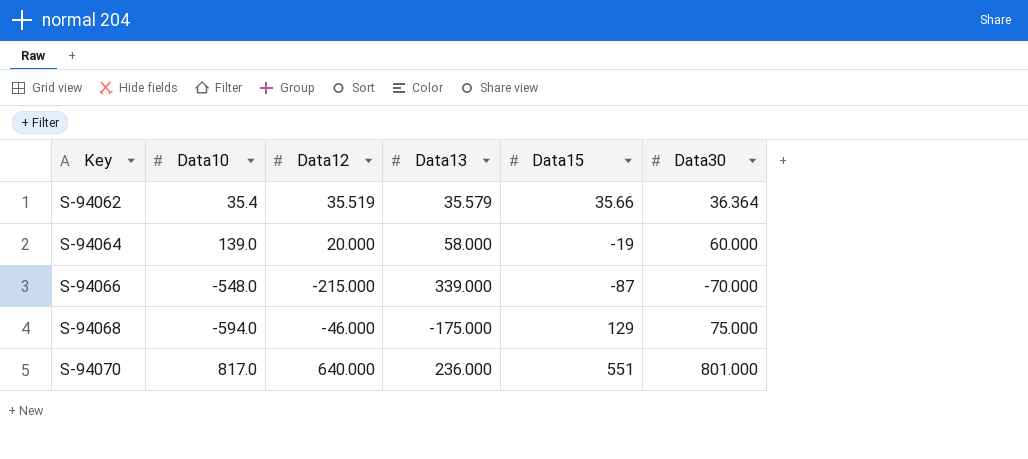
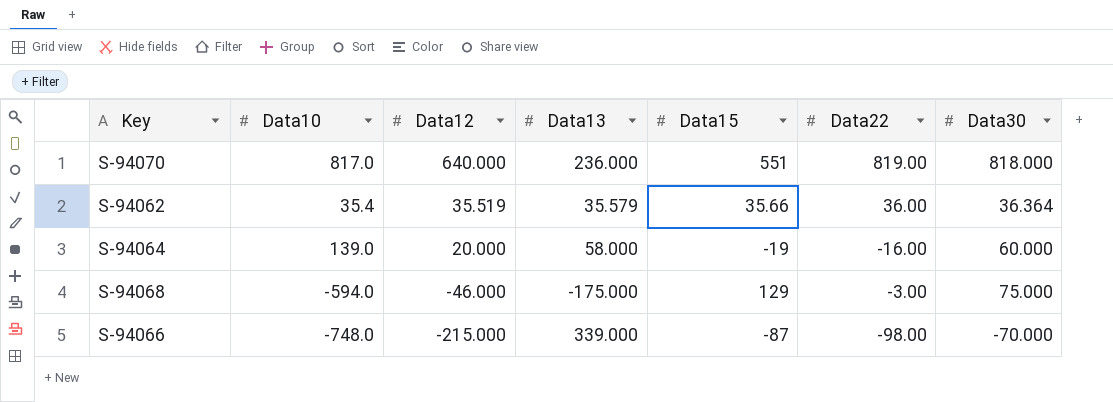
row order: Key ascending -> Data12 descending
column Data22 | position: none -> 6
S-94070 | Data30: 801.000 -> 818.000
S-94066 | Data10: -548.0 -> -748.0

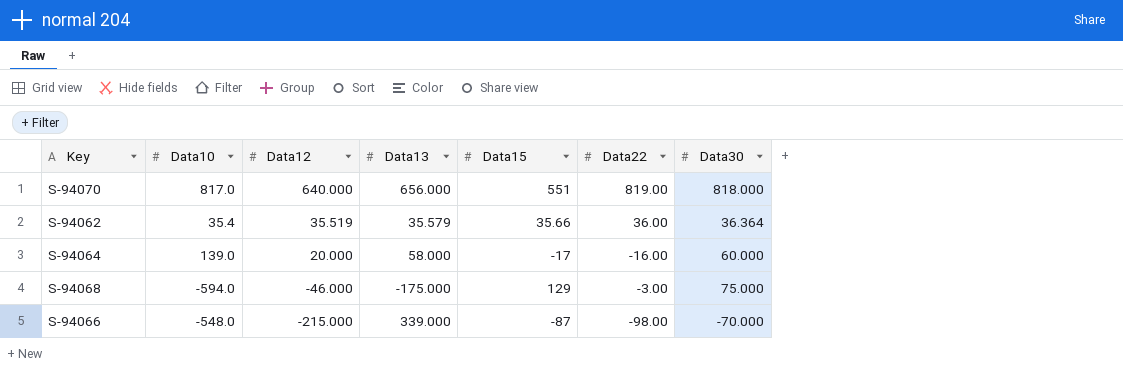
S-94070 | Data13: 236.000 -> 656.000
S-94064 | Data15: -19 -> -17
S-94066 | Data10: -748.0 -> -548.0

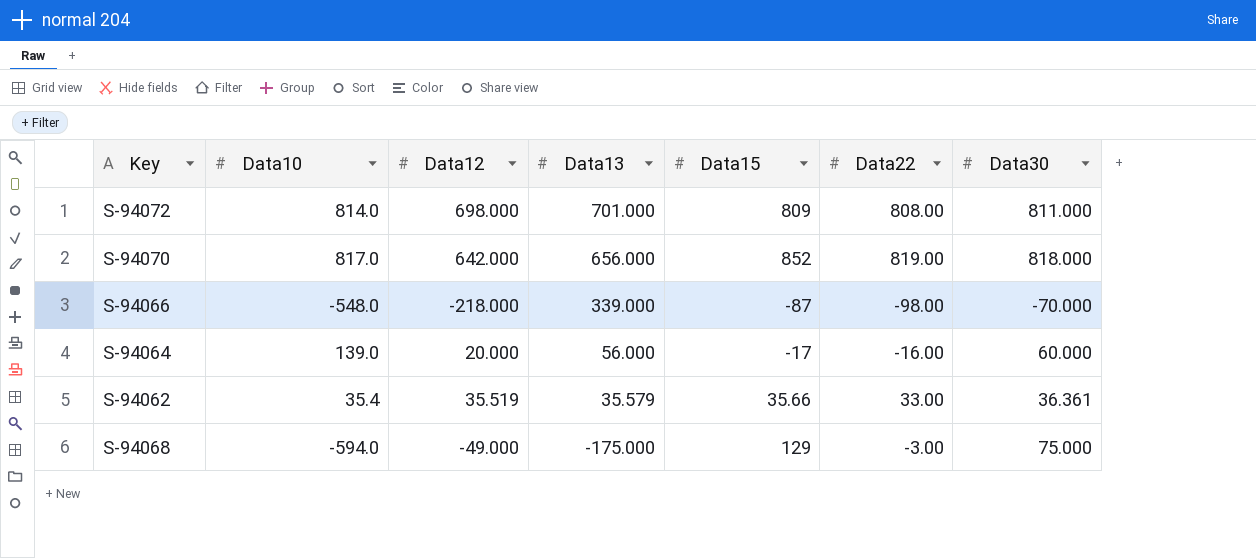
row order: Data12 descending -> Data13 descending
row S-94072: none -> 814.0 | 698.000 | 701.000 | 809 | 808.00 | 811.000
S-94070 | Data12: 640.000 -> 642.000
S-94070 | Data15: 551 -> 852
S-94066 | Data12: -215.000 -> -218.000
S-94064 | Data13: 58.000 -> 56.000
S-94062 | Data22: 36.00 -> 33.00
S-94062 | Data30: 36.364 -> 36.361
S-94068 | Data12: -46.000 -> -49.000

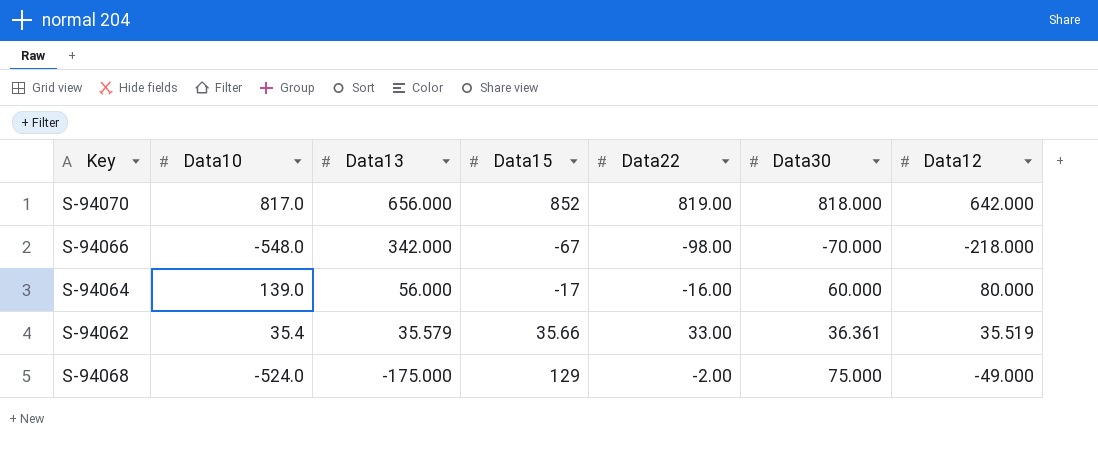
column Data12 | position: 3 -> 7
row S-94072: 814.0 | 698.000 | 701.000 | 809 | 808.00 | 811.000 -> none
S-94066 | Data13: 339.000 -> 342.000
S-94066 | Data15: -87 -> -67
S-94064 | Data12: 20.000 -> 80.000
S-94068 | Data10: -594.0 -> -524.0
S-94068 | Data22: -3.00 -> -2.00

